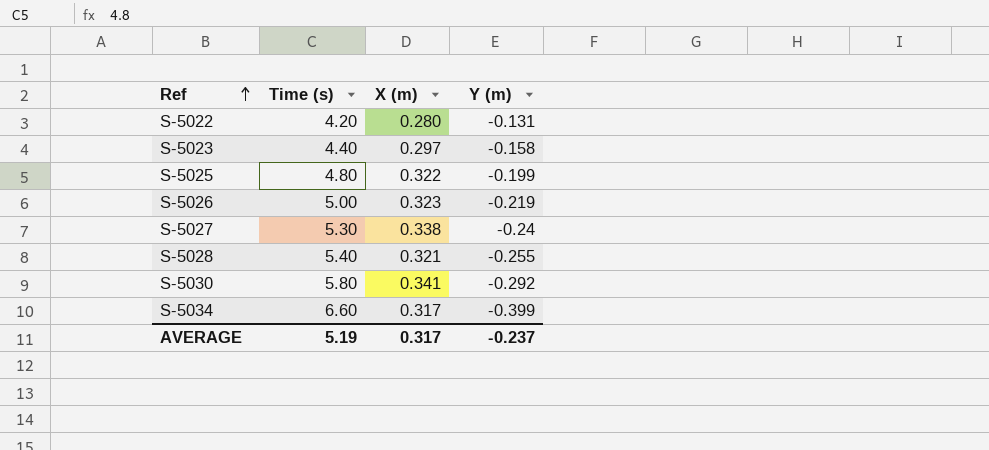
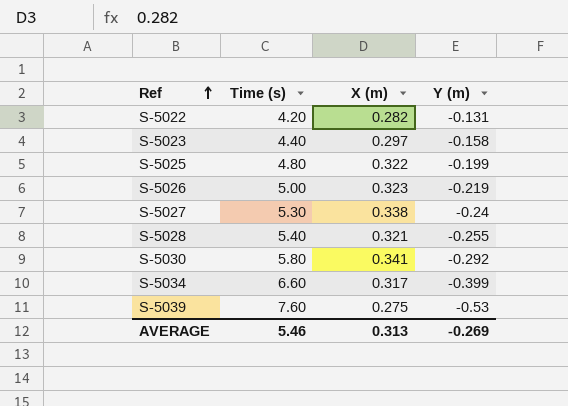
S-5022 | X (m): 0.280 -> 0.282
row S-5039: none -> 7.60 | 0.275 | -0.53
AVERAGE | Time (s): 5.19 -> 5.46
AVERAGE | X (m): 0.317 -> 0.313
AVERAGE | Y (m): -0.237 -> -0.269

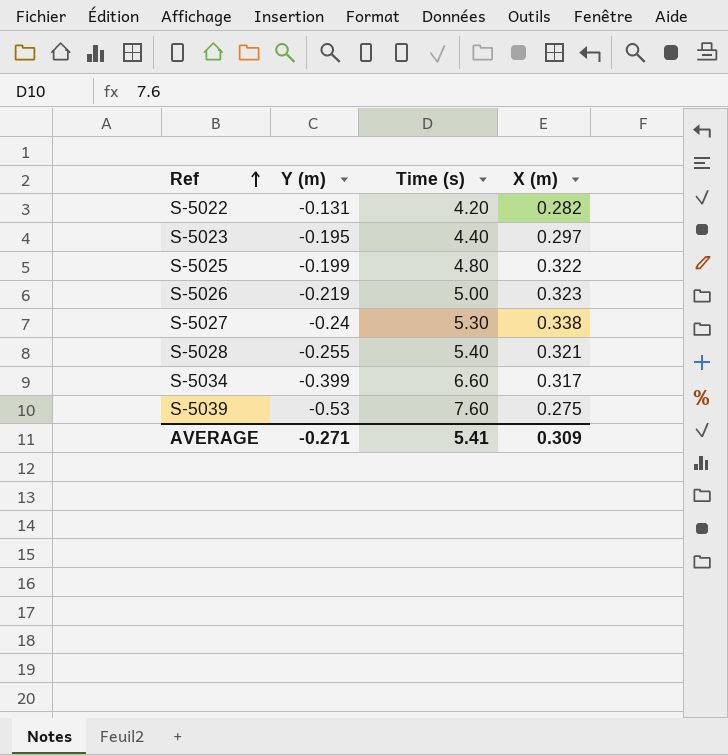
column Y (m) | position: 4 -> 2
row S-5030: 5.80 | 0.341 | -0.292 -> none
S-5023 | Y (m): -0.158 -> -0.195
AVERAGE | Y (m): -0.269 -> -0.271
AVERAGE | Time (s): 5.46 -> 5.41
AVERAGE | X (m): 0.313 -> 0.309

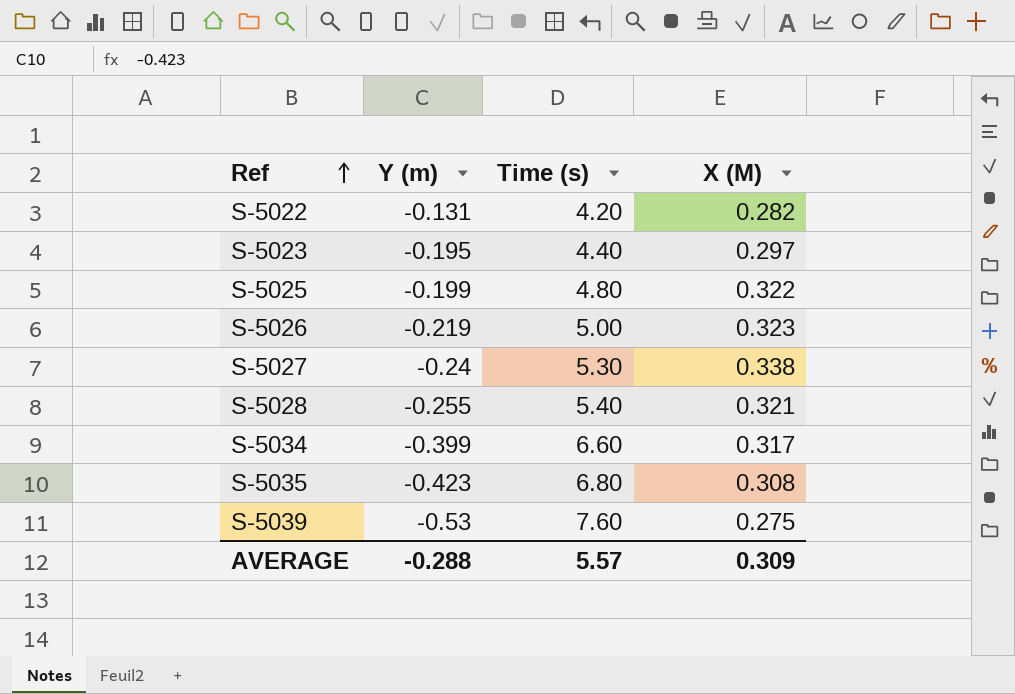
column name: X (m) -> X (M)
row S-5035: none -> -0.423 | 6.80 | 0.308
AVERAGE | Y (m): -0.271 -> -0.288
AVERAGE | Time (s): 5.41 -> 5.57

